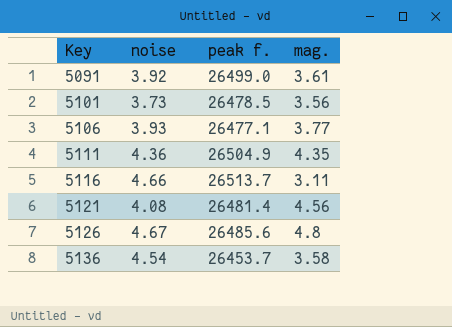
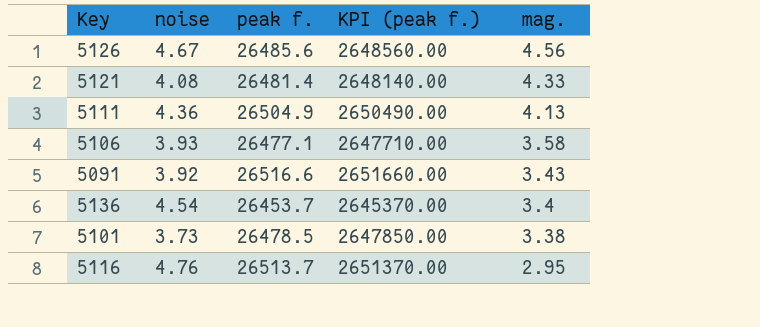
row order: Key ascending -> mag. descending
column KPI (peak f.) | formula: none -> [peak f.] * 100
5126 | mag.: 4.8 -> 4.56
5121 | mag.: 4.56 -> 4.33
5111 | mag.: 4.35 -> 4.13
5106 | mag.: 3.77 -> 3.58
5091 | peak f.: 26499.0 -> 26516.6
5091 | mag.: 3.61 -> 3.43
5136 | mag.: 3.58 -> 3.4
5101 | mag.: 3.56 -> 3.38
5116 | noise: 4.66 -> 4.76
5116 | mag.: 3.11 -> 2.95

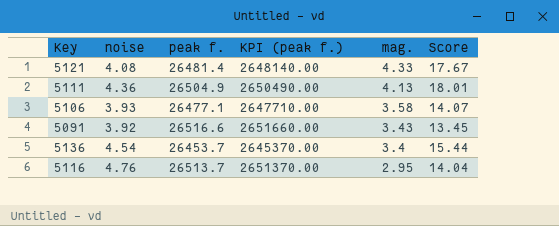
column Score | formula: none -> [noise] * [mag.]
row 5126: 4.67 | 26485.6 | 2648560.00 | 4.56 -> none
row 5101: 3.73 | 26478.5 | 2647850.00 | 3.38 -> none

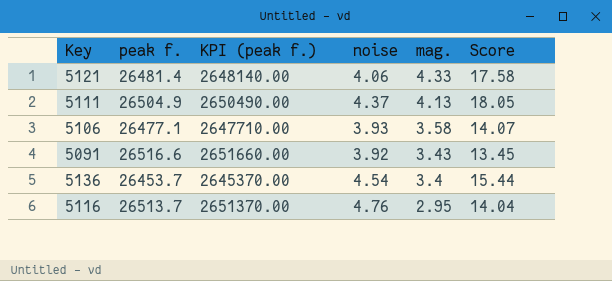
column noise | position: 2 -> 4
5121 | noise: 4.08 -> 4.06
5121 | Score: 17.67 -> 17.58
5111 | noise: 4.36 -> 4.37
5111 | Score: 18.01 -> 18.05

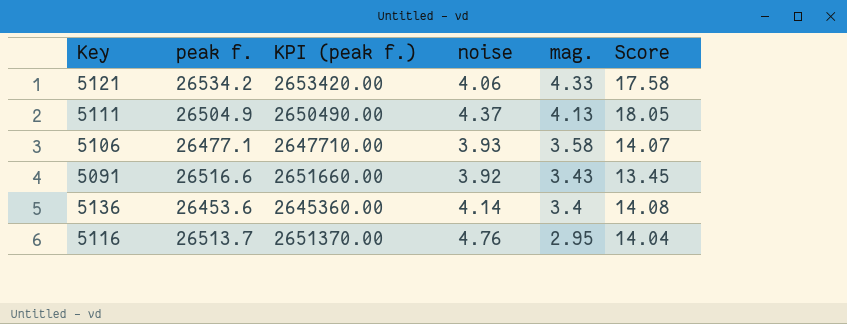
5121 | peak f.: 26481.4 -> 26534.2
5121 | KPI (peak f.): 2648140.00 -> 2653420.00
5136 | peak f.: 26453.7 -> 26453.6
5136 | KPI (peak f.): 2645370.00 -> 2645360.00
5136 | noise: 4.54 -> 4.14
5136 | Score: 15.44 -> 14.08

